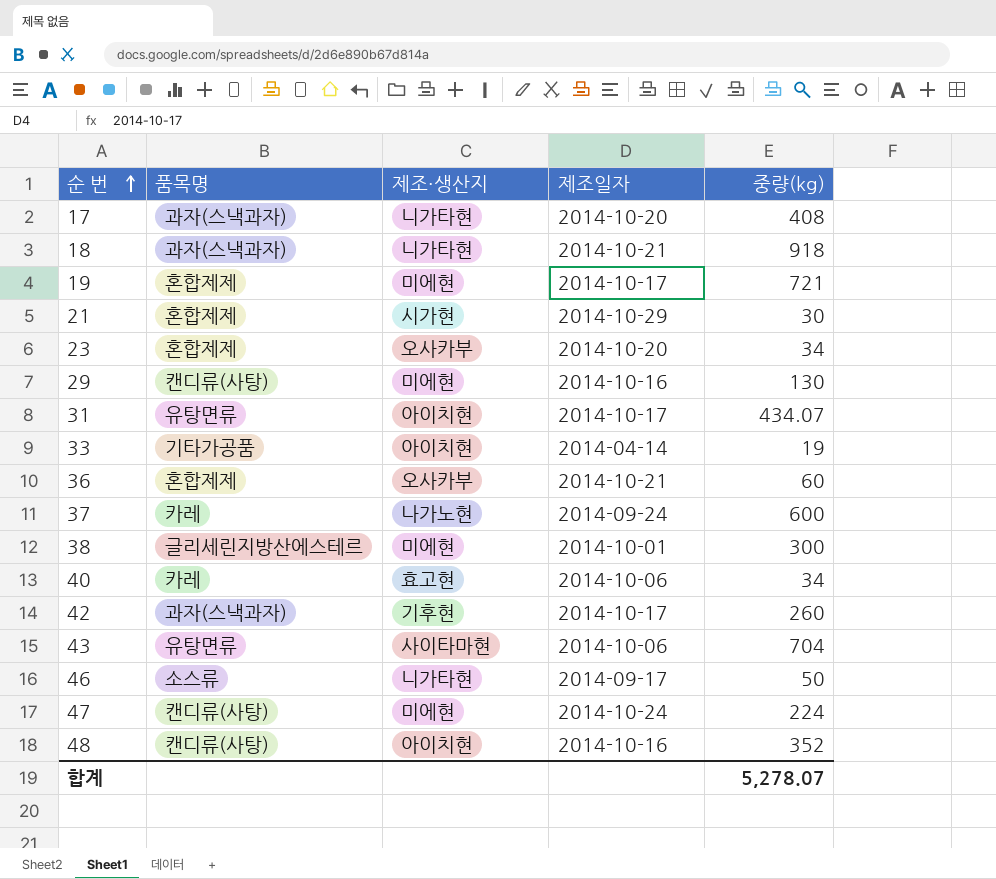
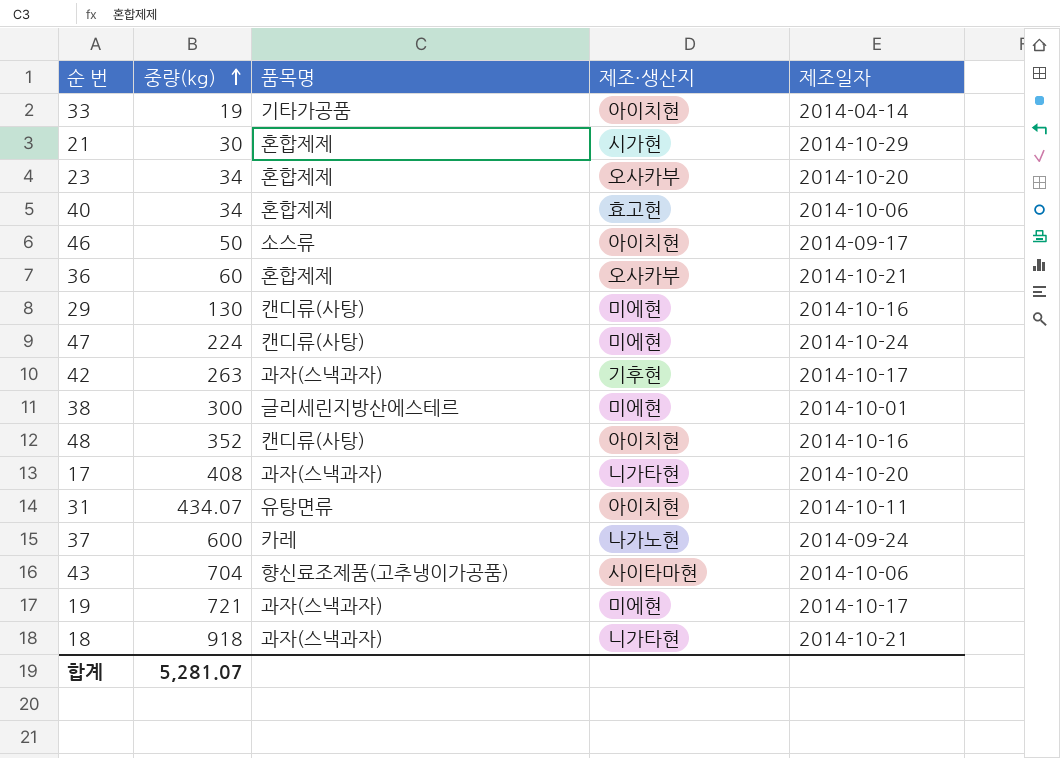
row order: 순 번 ascending -> 중량(kg) ascending
column 중량(kg) | position: 5 -> 2
40 | 품목명: 카레 -> 혼합제제
46 | 제조·생산지: 니가타현 -> 아이치현
42 | 중량(kg): 260 -> 263
31 | 제조일자: 2014-10-17 -> 2014-10-11
43 | 품목명: 유탕면류 -> 향신료조제품(고추냉이가공품)
19 | 품목명: 혼합제제 -> 과자(스낵과자)
합계 | 중량(kg): 5,278.07 -> 5,281.07

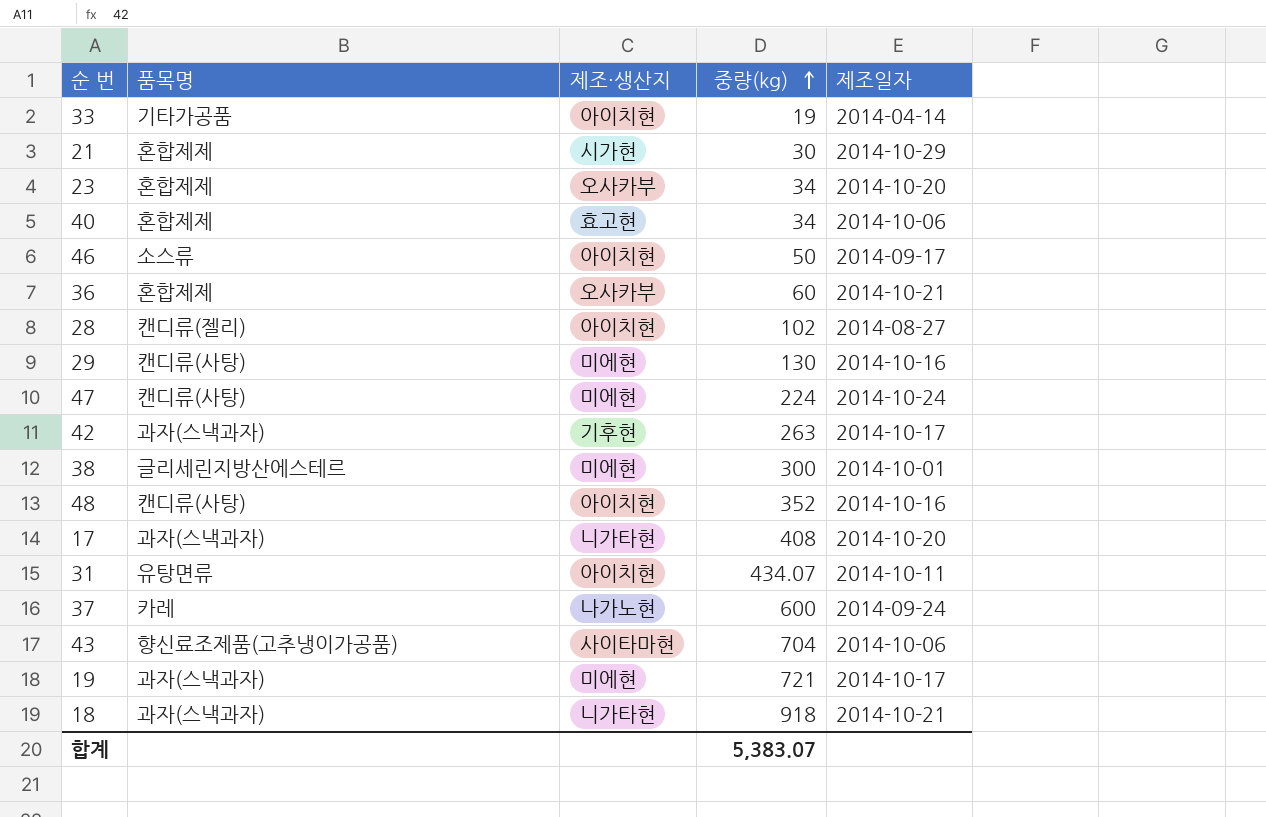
column 중량(kg) | position: 2 -> 4
row 28: none -> 캔디류(젤리) | 아이치현 | 102 | 2014-08-27
합계 | 중량(kg): 5,281.07 -> 5,383.07

